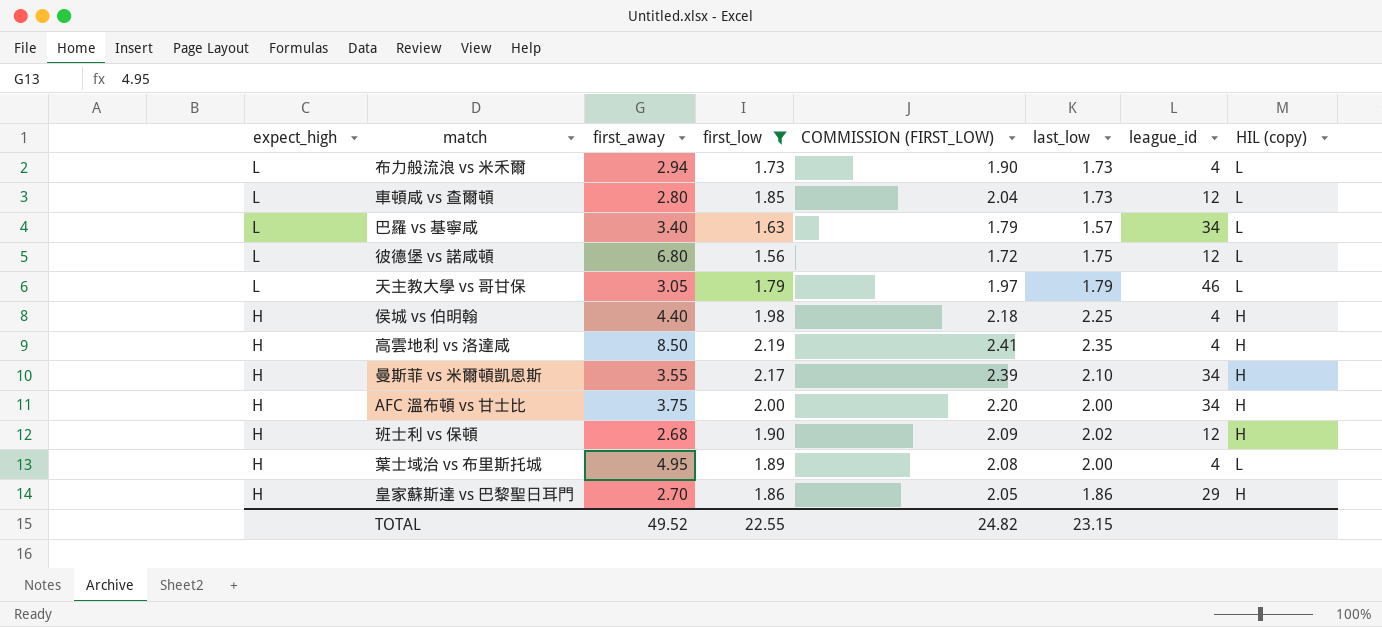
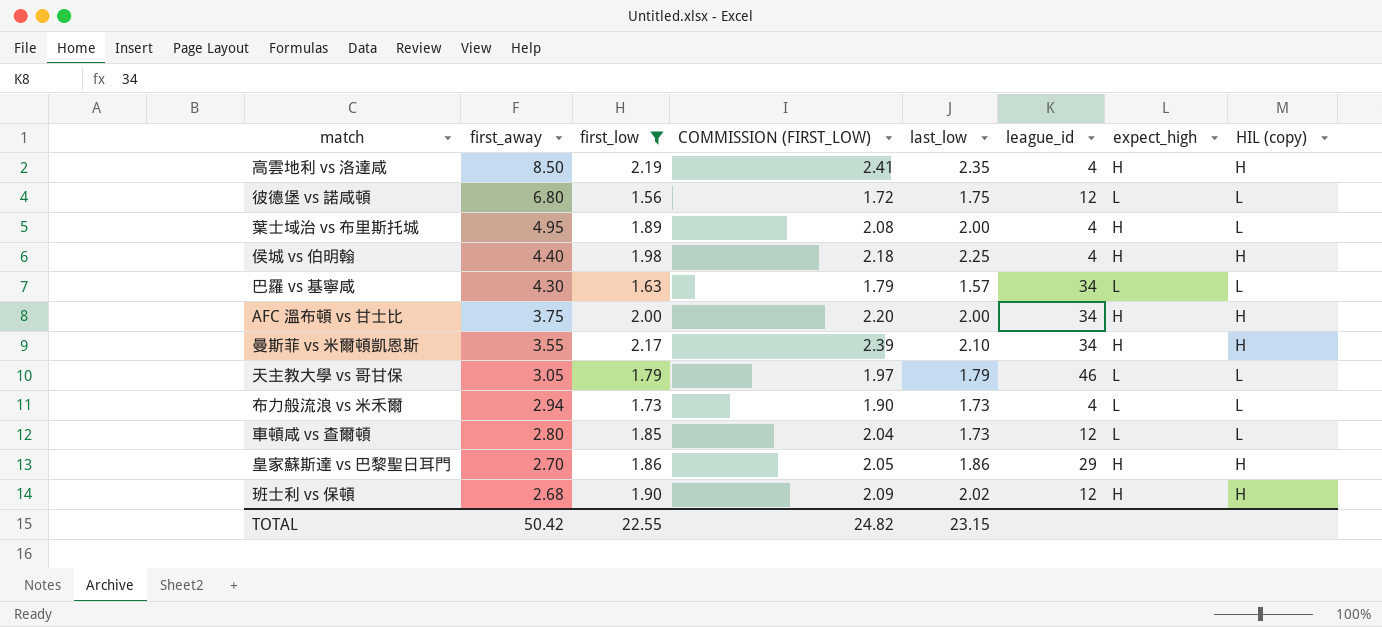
row order: expect_high descending -> first_away descending
column expect_high | position: 1 -> 7
巴羅 vs 基寧咸 | first_away: 3.40 -> 4.30
TOTAL | first_away: 49.52 -> 50.42

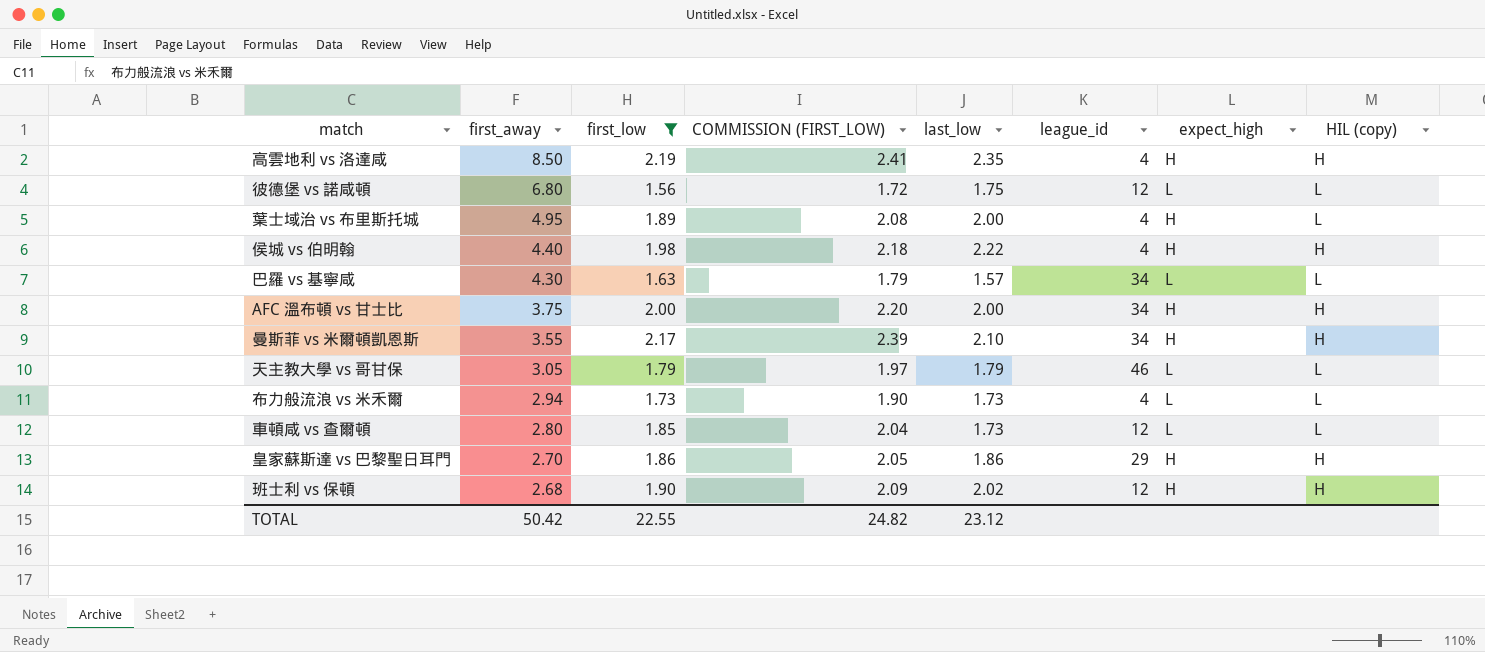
侯城 vs 伯明翰 | last_low: 2.25 -> 2.22
TOTAL | last_low: 23.15 -> 23.12

